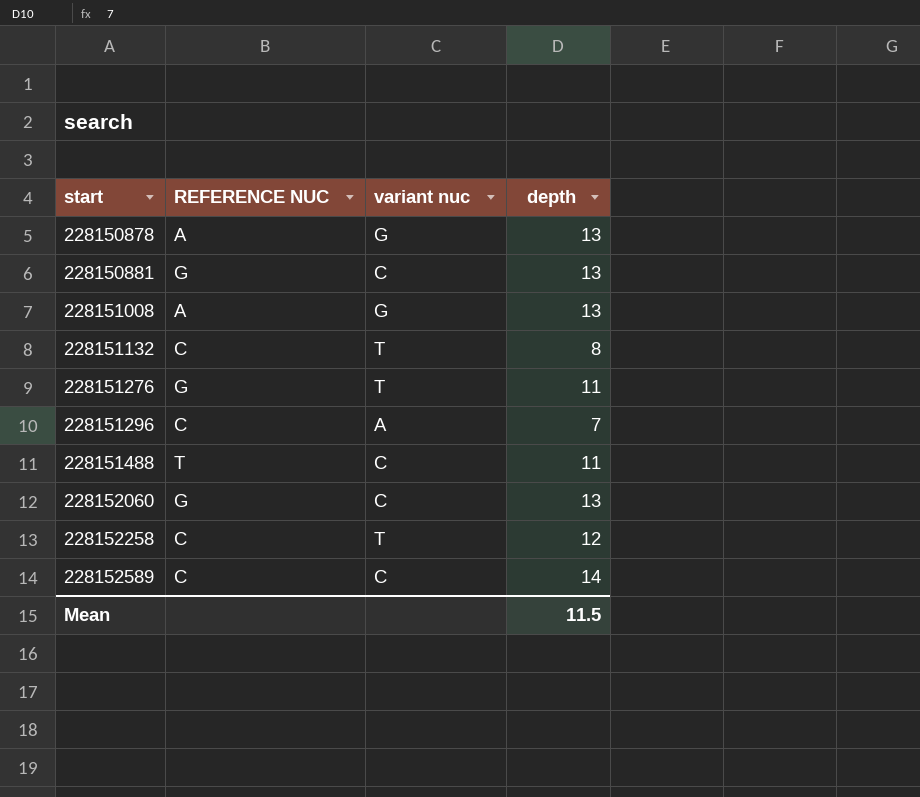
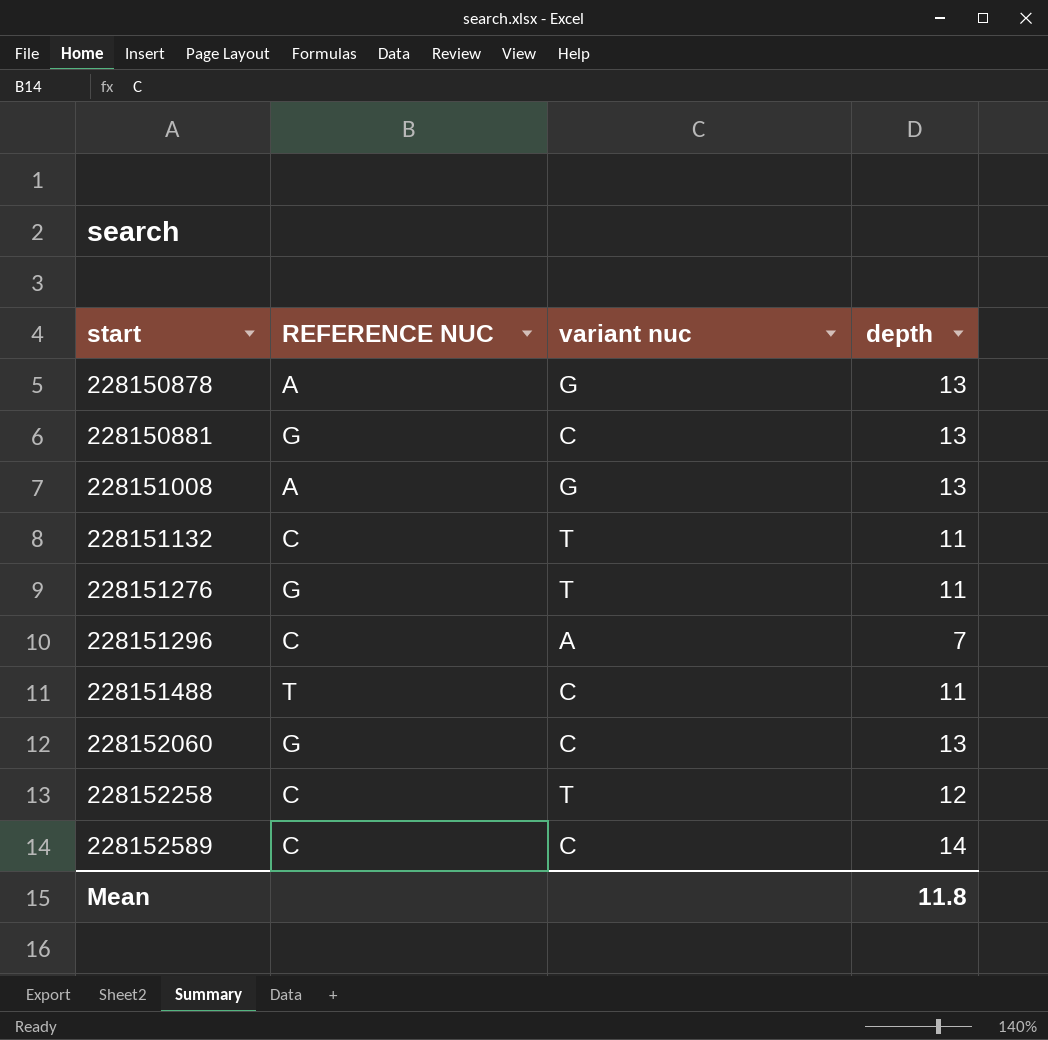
228151132 | depth: 8 -> 11
Mean | depth: 11.5 -> 11.8

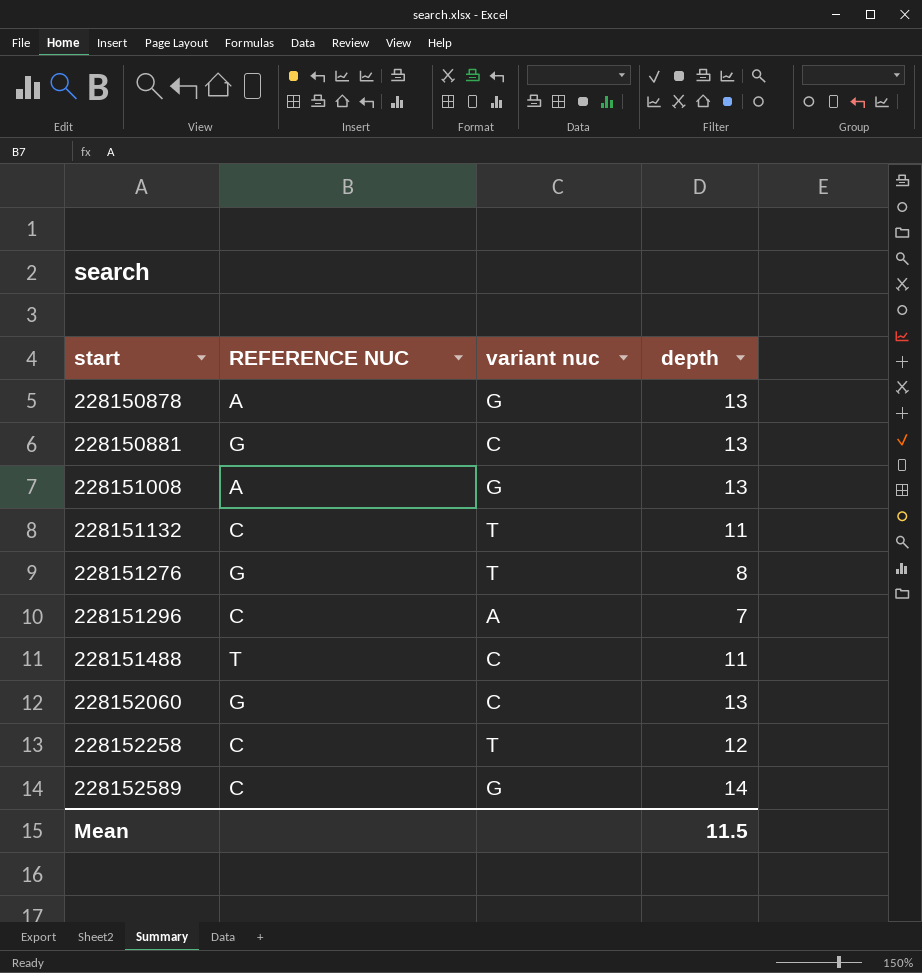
228151276 | depth: 11 -> 8
228152589 | variant nuc: C -> G
Mean | depth: 11.8 -> 11.5

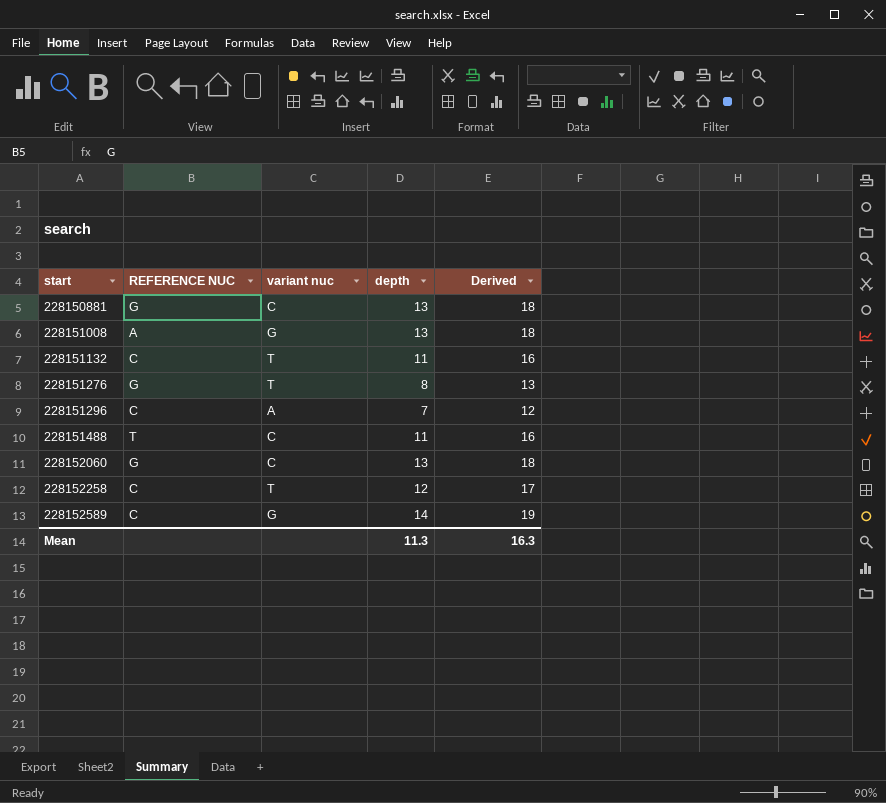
column Derived | formula: none -> [depth] + 5
row 228150878: A | G | 13 -> none
Mean | depth: 11.5 -> 11.3

